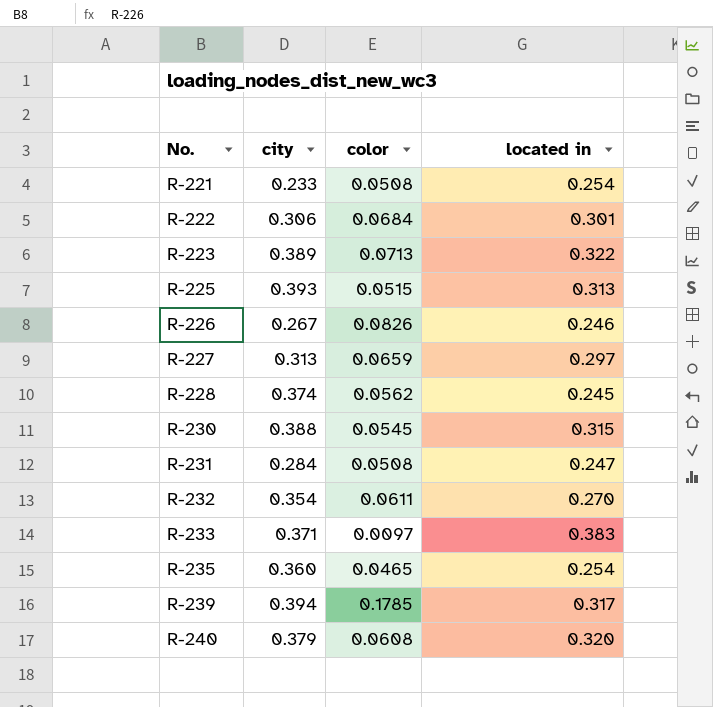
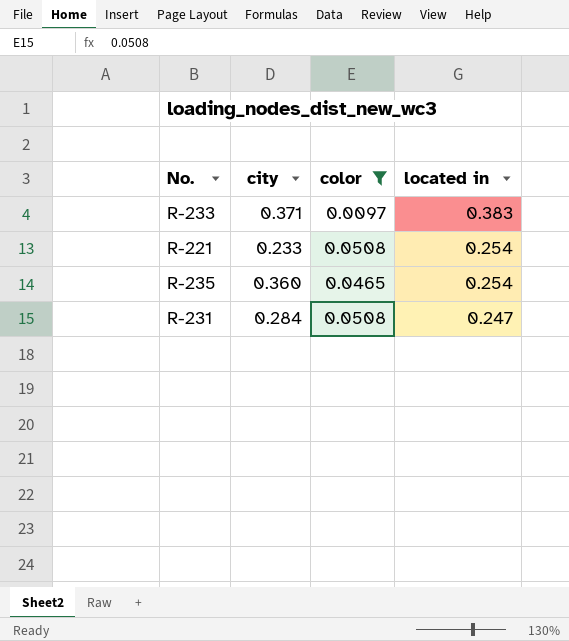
filter: none -> color <= 0.0508
row order: No. ascending -> located in descending

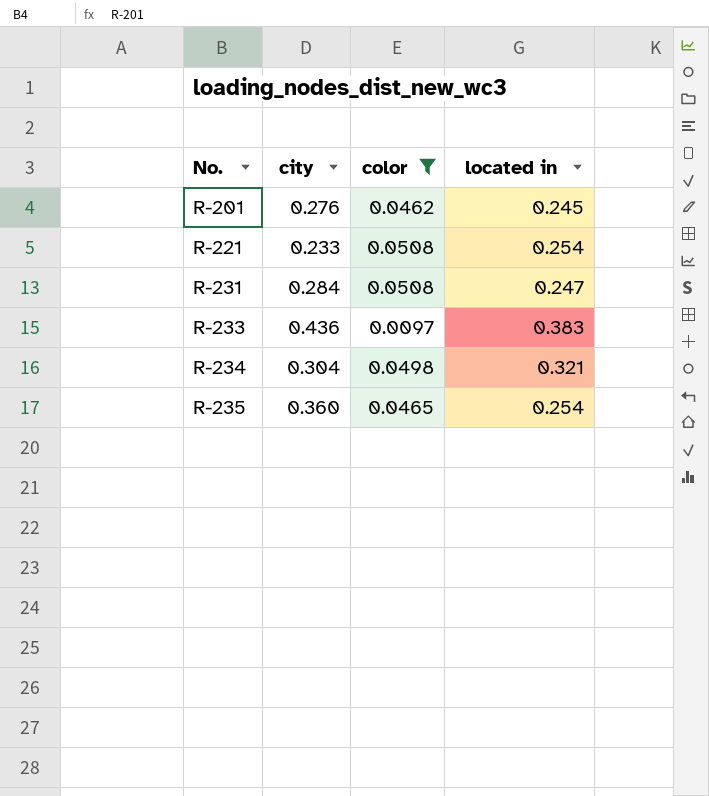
row order: located in descending -> No. ascending
row R-201: none -> 0.276 | 0.0462 | 0.245
R-233 | city: 0.371 -> 0.436
row R-234: none -> 0.304 | 0.0498 | 0.321

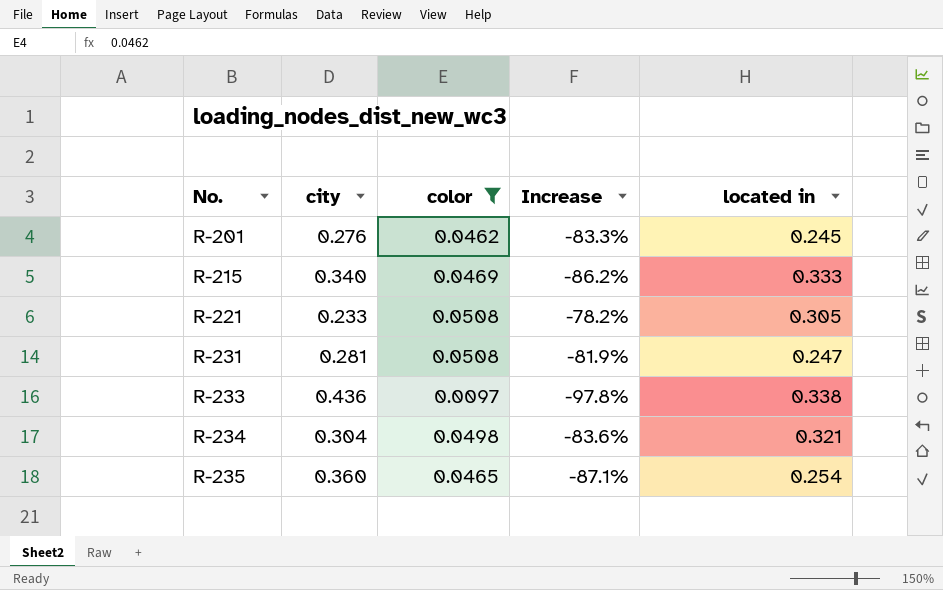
column Increase | formula: none -> ([color] - [city]) / [city]
row R-215: none -> 0.340 | 0.0469 | -86.2% | 0.333
R-221 | located in: 0.254 -> 0.305
R-231 | city: 0.284 -> 0.281
R-233 | located in: 0.383 -> 0.338

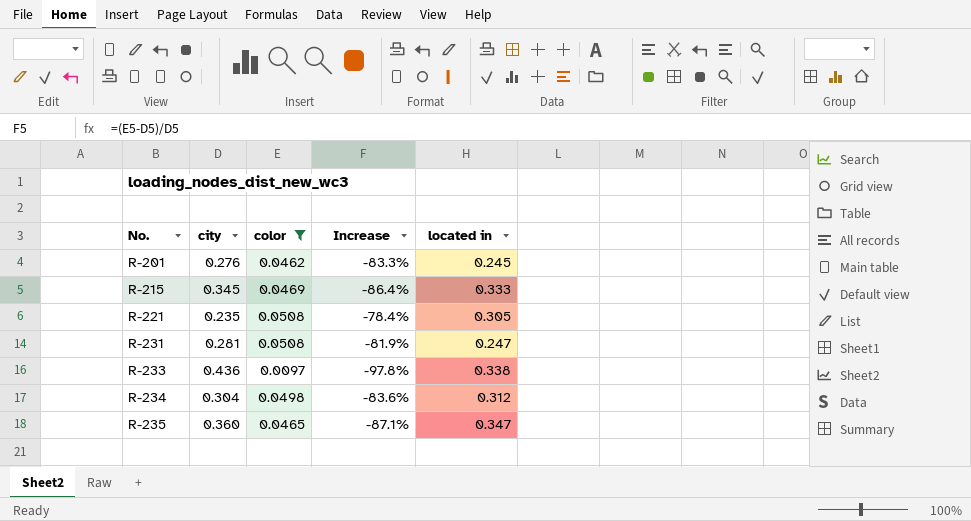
R-215 | city: 0.340 -> 0.345
R-215 | Increase: -86.2% -> -86.4%
R-221 | city: 0.233 -> 0.235
R-221 | Increase: -78.2% -> -78.4%
R-234 | located in: 0.321 -> 0.312
R-235 | located in: 0.254 -> 0.347

